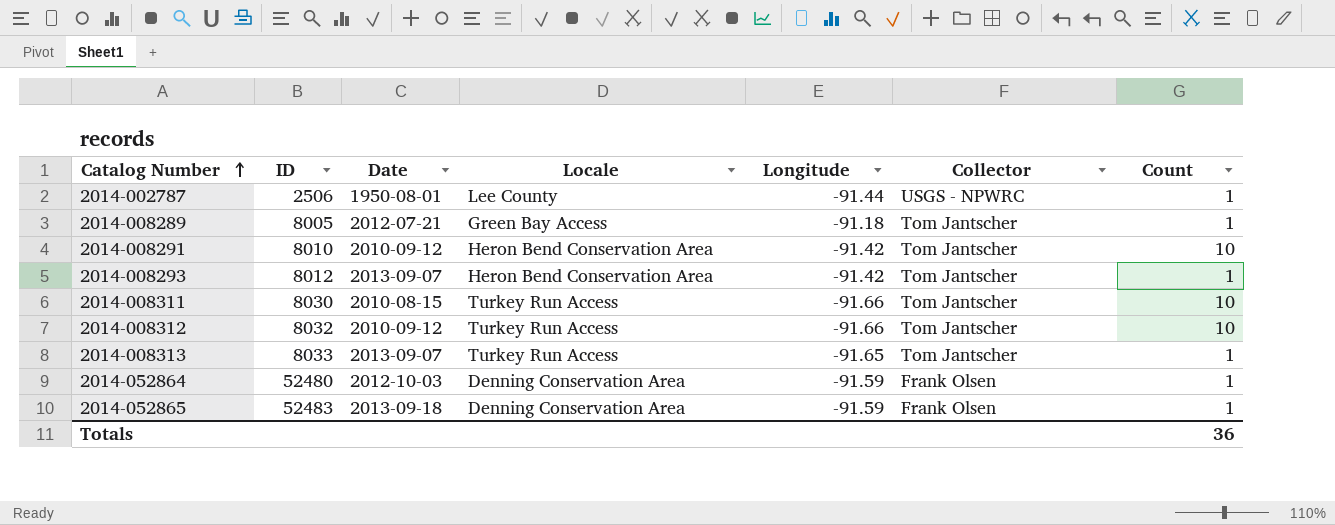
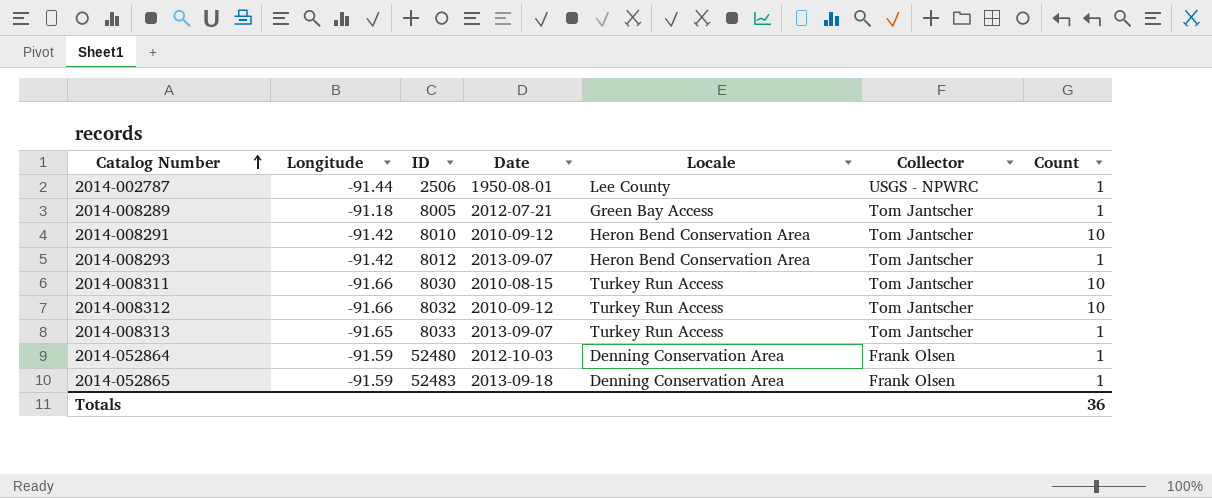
column Longitude | position: 5 -> 2

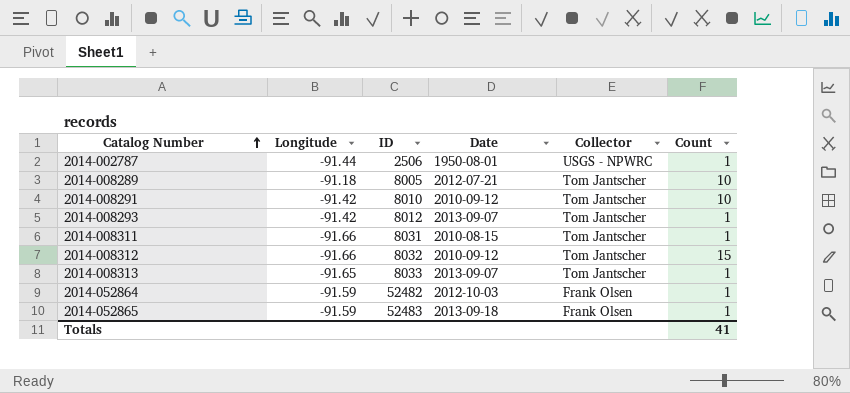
column Locale | position: 5 -> none
2014-008289 | Count: 1 -> 10
2014-008311 | ID: 8030 -> 8031
2014-008311 | Count: 10 -> 1
2014-008312 | Count: 10 -> 15
2014-052864 | ID: 52480 -> 52482
Totals | Count: 36 -> 41

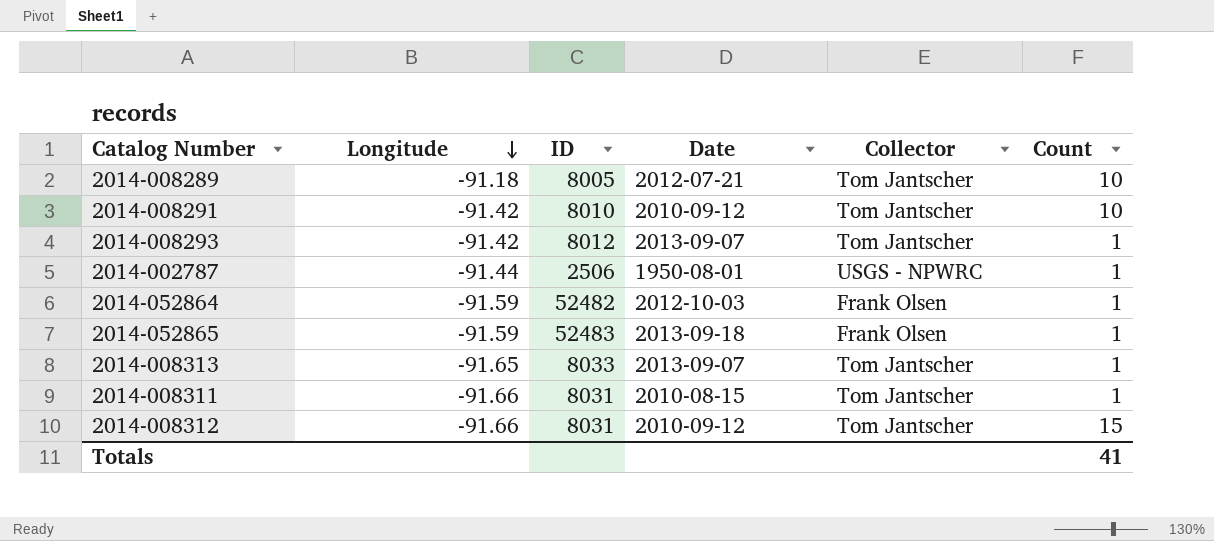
row order: Catalog Number ascending -> Longitude descending
2014-008312 | ID: 8032 -> 8031

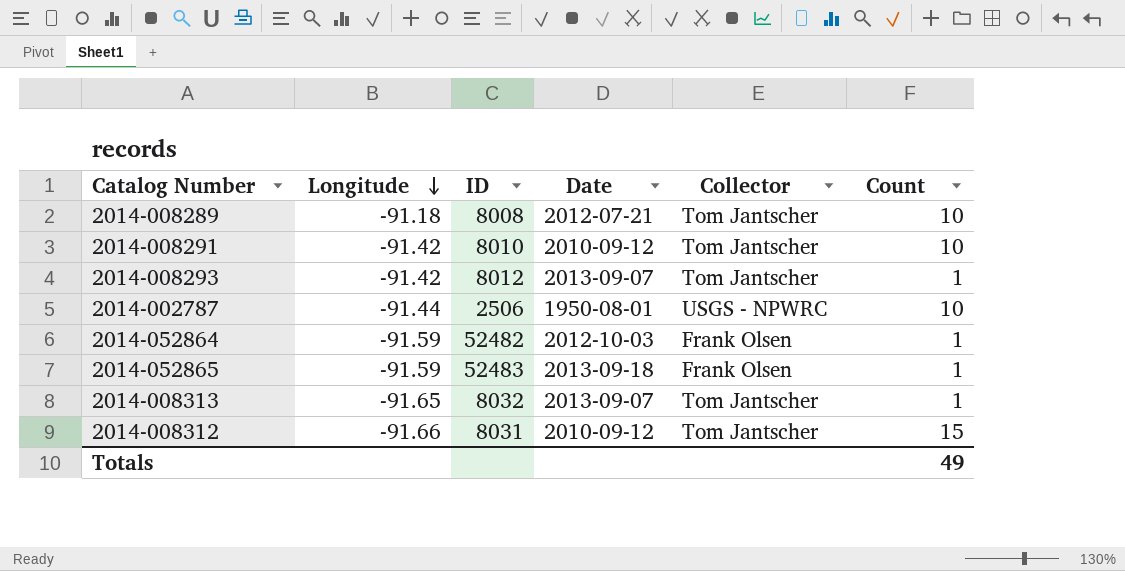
row 2014-008311: -91.66 | 8031 | 2010-08-15 | Tom Jantscher | 1 -> none
2014-008289 | ID: 8005 -> 8008
2014-002787 | Count: 1 -> 10
2014-008313 | ID: 8033 -> 8032
Totals | Count: 41 -> 49

